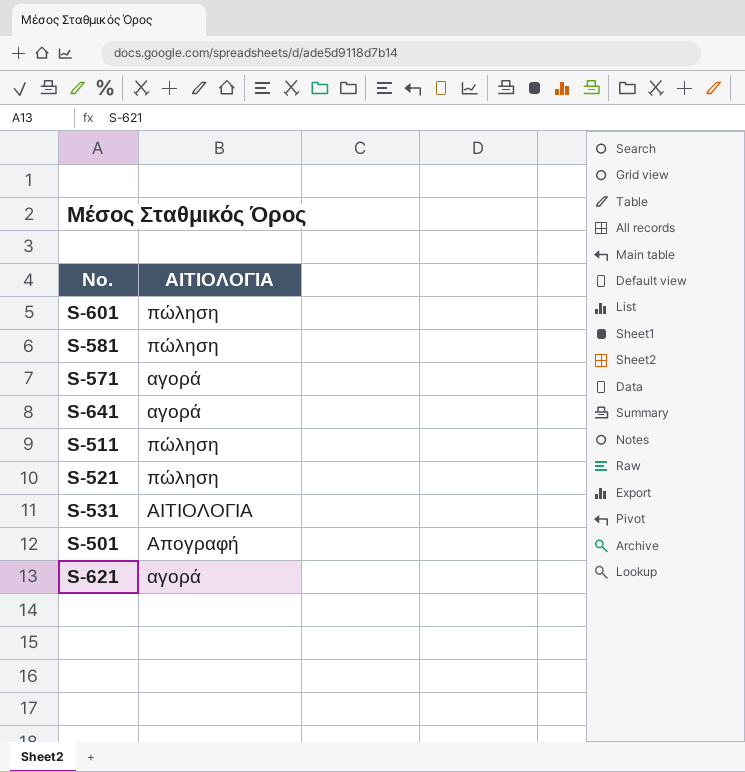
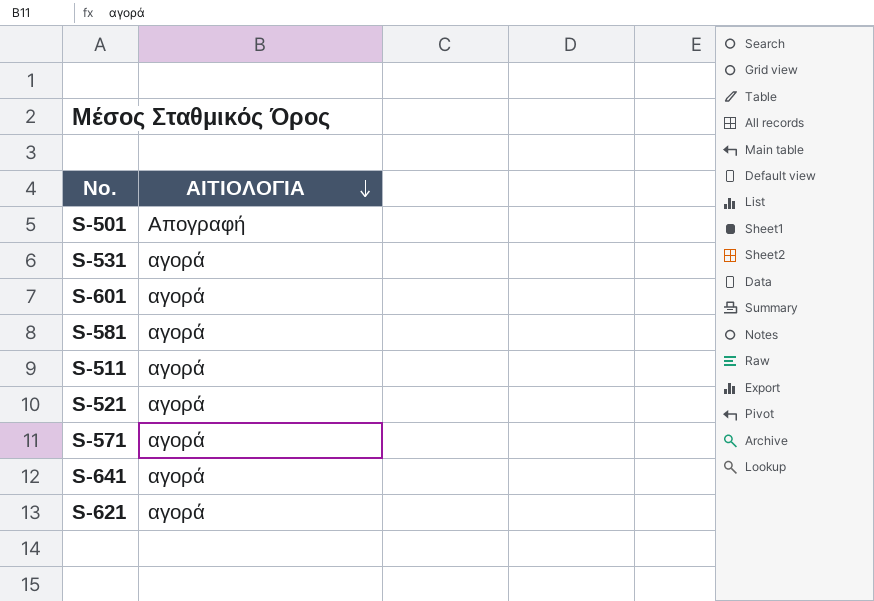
row order: none -> ΑΙΤΙΟΛΟΓΙΑ descending
S-531 | ΑΙΤΙΟΛΟΓΙΑ: ΑΙΤΙΟΛΟΓΙΑ -> αγορά
S-601 | ΑΙΤΙΟΛΟΓΙΑ: πώληση -> αγορά
S-581 | ΑΙΤΙΟΛΟΓΙΑ: πώληση -> αγορά
S-511 | ΑΙΤΙΟΛΟΓΙΑ: πώληση -> αγορά
S-521 | ΑΙΤΙΟΛΟΓΙΑ: πώληση -> αγορά

